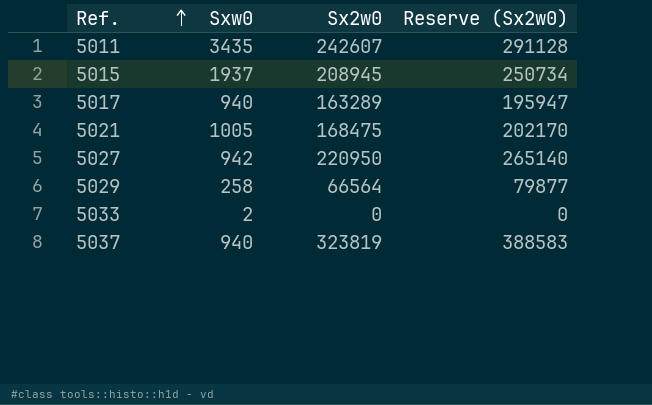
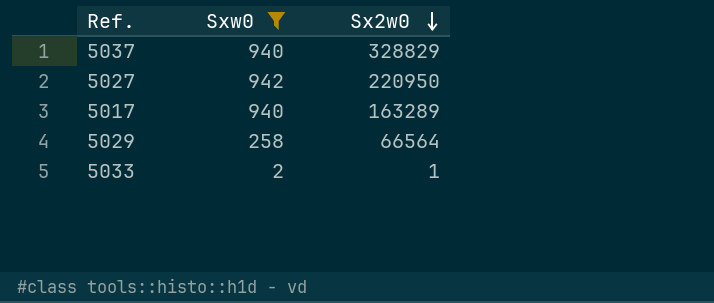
filter: none -> Sxw0 <= 942
row order: Ref. ascending -> Sx2w0 descending
column Reserve (Sx2w0) | formula: [Sx2w0] * 1.2 -> none
5037 | Sx2w0: 323819 -> 328829
5033 | Sx2w0: 0 -> 1

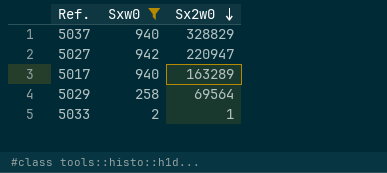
5027 | Sx2w0: 220950 -> 220947
5029 | Sx2w0: 66564 -> 69564

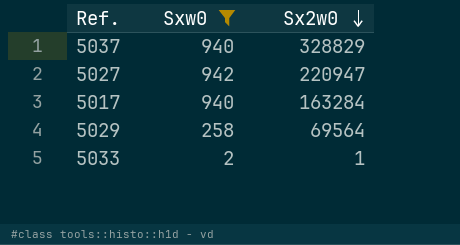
5017 | Sx2w0: 163289 -> 163284

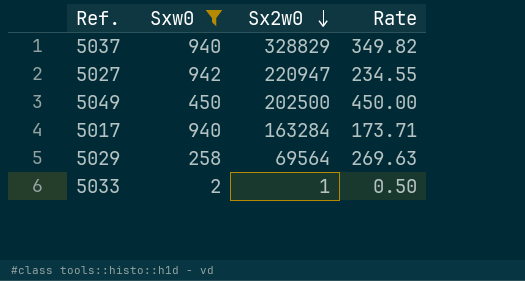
column Rate | formula: none -> [Sx2w0] / [Sxw0]
row 5049: none -> 450 | 202500 | 450.00

